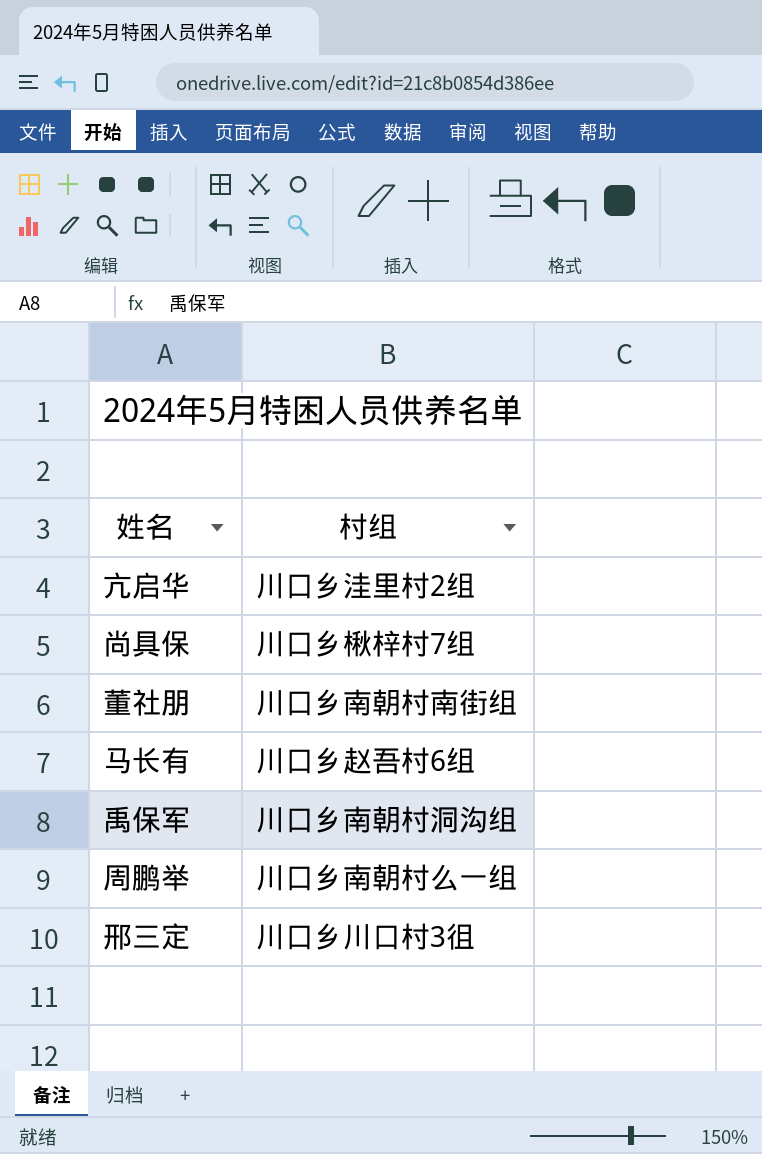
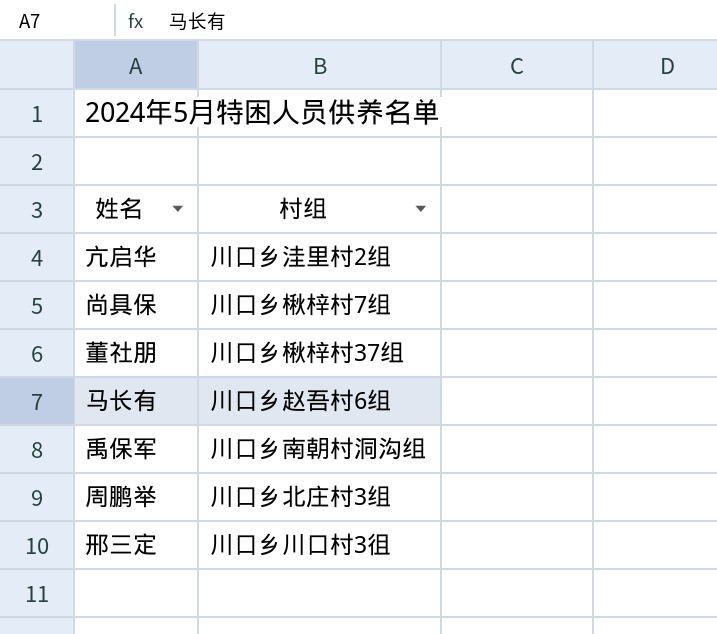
董社朋 | 村组: 川口乡南朝村南街组 -> 川口乡楸梓村37组
周鹏举 | 村组: 川口乡南朝村么一组 -> 川口乡北庄村3组

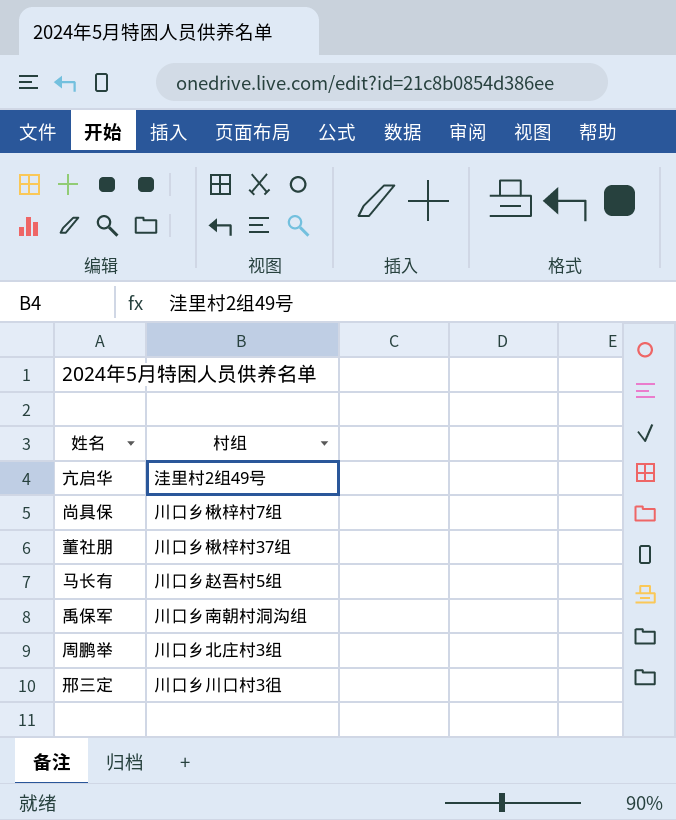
亢启华 | 村组: 川口乡洼里村2组 -> 洼里村2组49号
马长有 | 村组: 川口乡赵吾村6组 -> 川口乡赵吾村5组

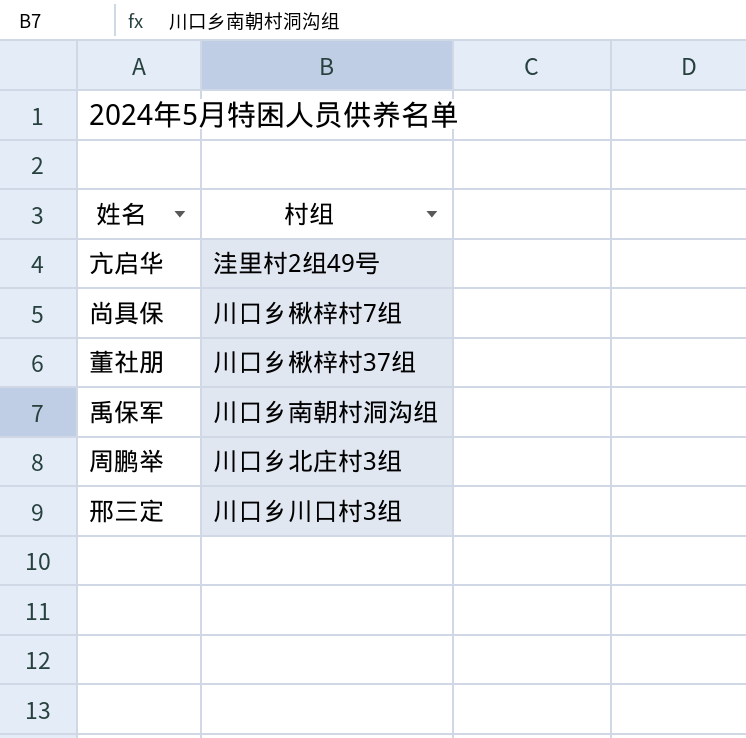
row 马长有: 川口乡赵吾村5组 -> none
邢三定 | 村组: 川口乡川口村3徂 -> 川口乡川口村3组

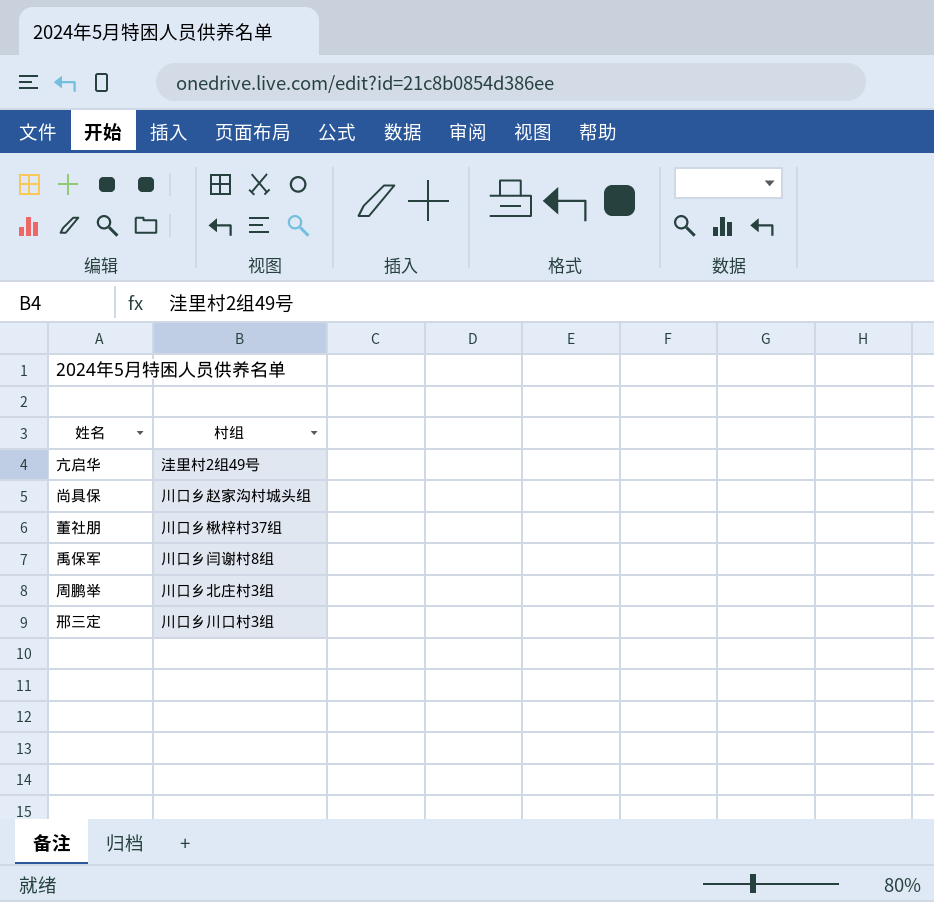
尚具保 | 村组: 川口乡楸梓村7组 -> 川口乡赵家沟村城头组
禹保军 | 村组: 川口乡南朝村洞沟组 -> 川口乡闫谢村8组

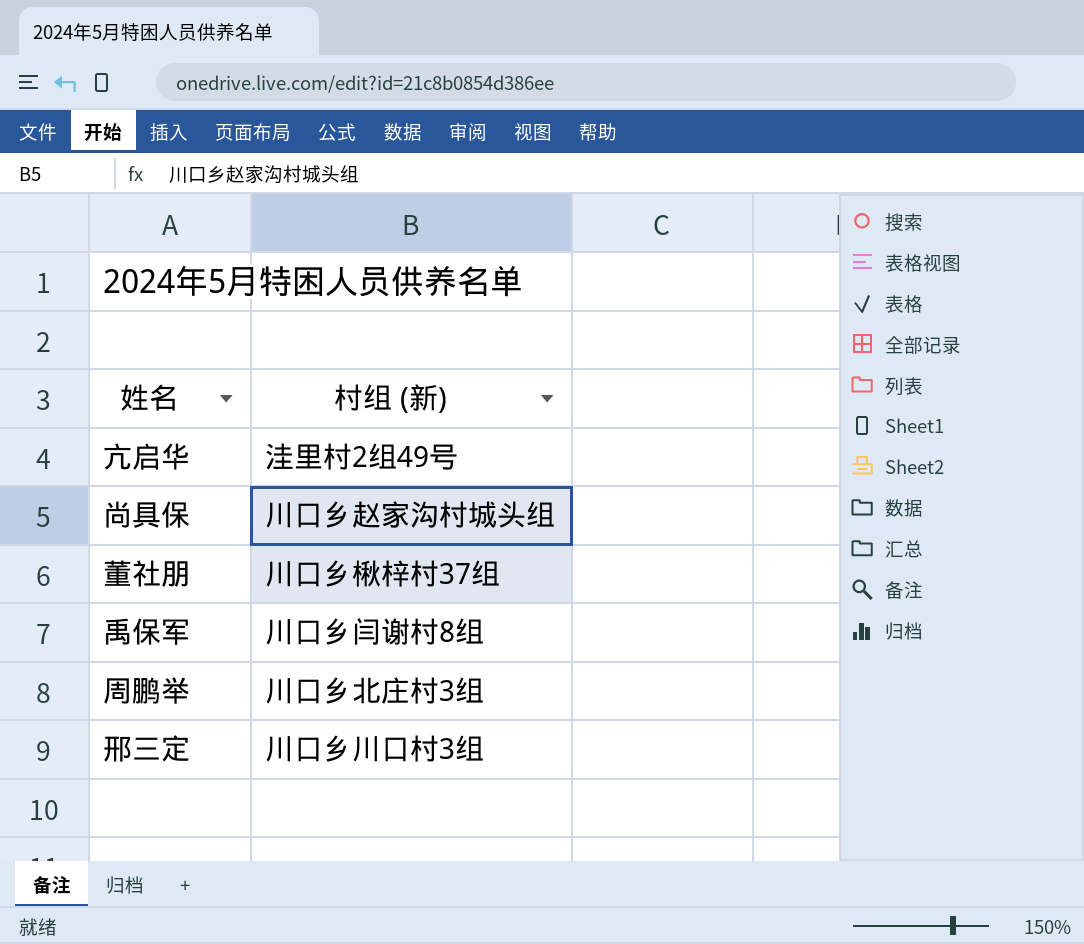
column name: 村组 -> 村组 (新)

